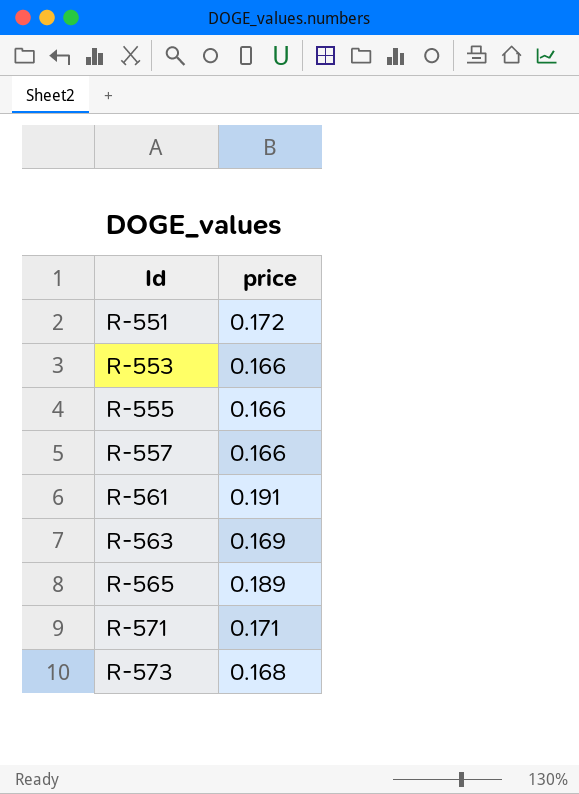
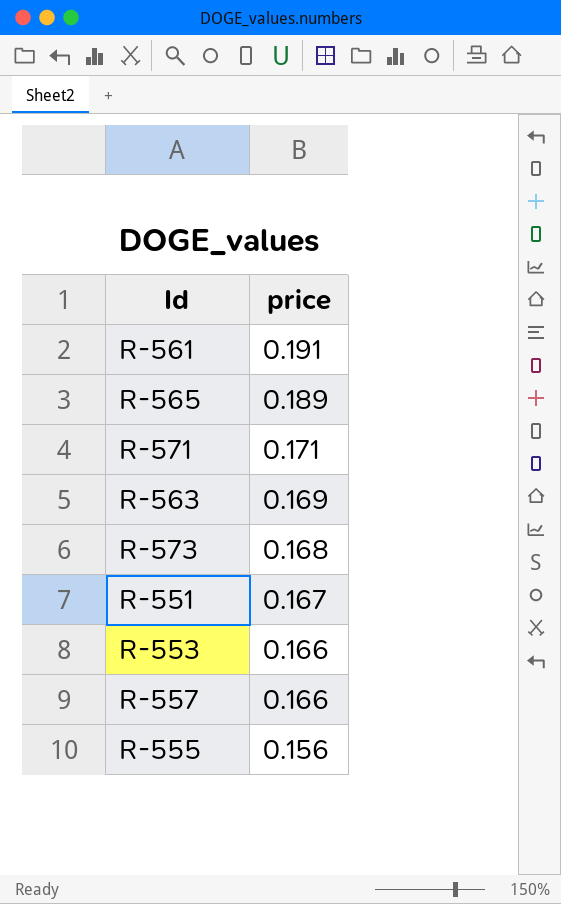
row order: Id ascending -> price descending
R-551 | price: 0.172 -> 0.167
R-555 | price: 0.166 -> 0.156

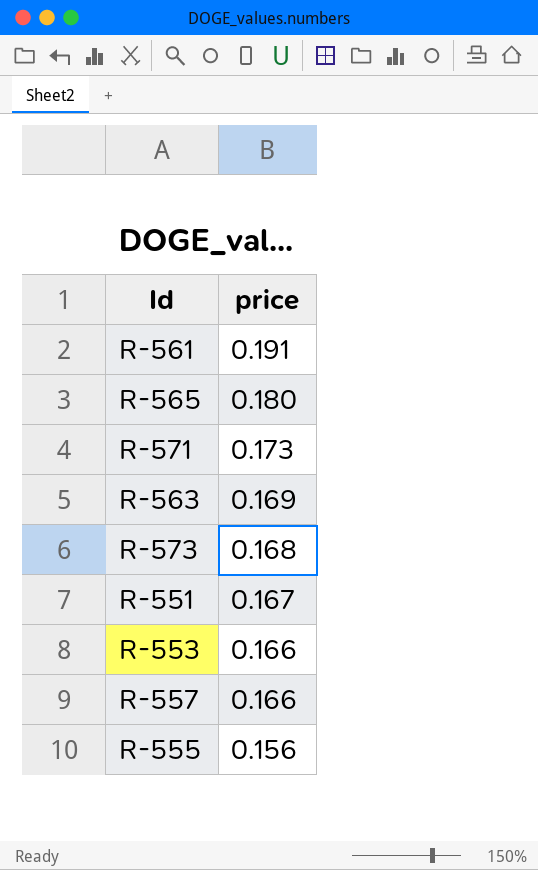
R-565 | price: 0.189 -> 0.180
R-571 | price: 0.171 -> 0.173

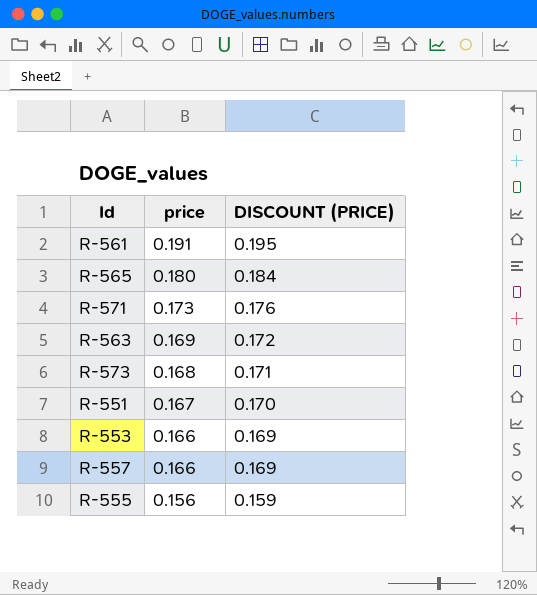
column DISCOUNT (PRICE) | formula: none -> [price] * 1.02

